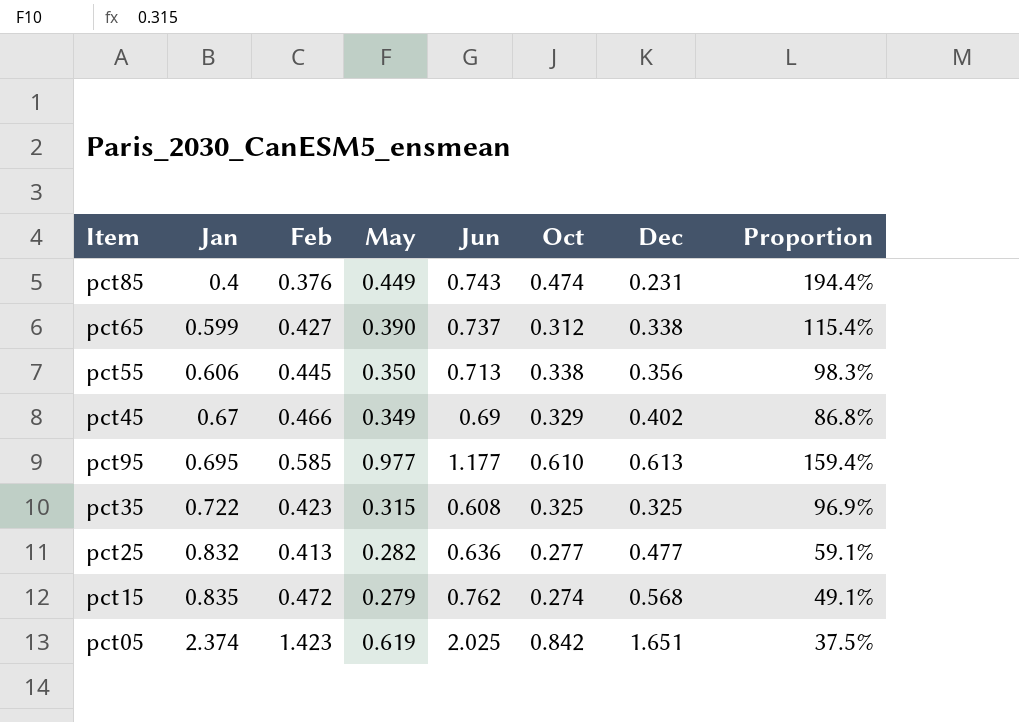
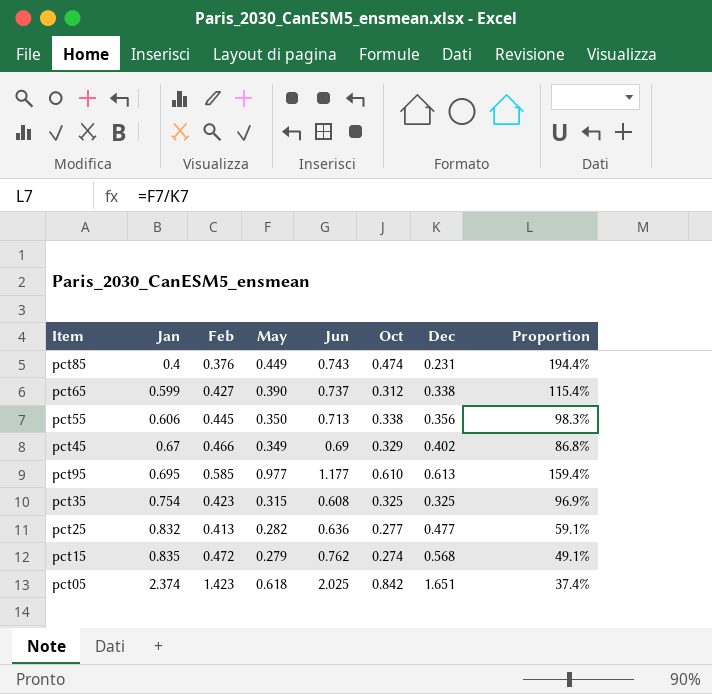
pct35 | Jan: 0.722 -> 0.754
pct05 | May: 0.619 -> 0.618
pct05 | Proportion: 37.5% -> 37.4%

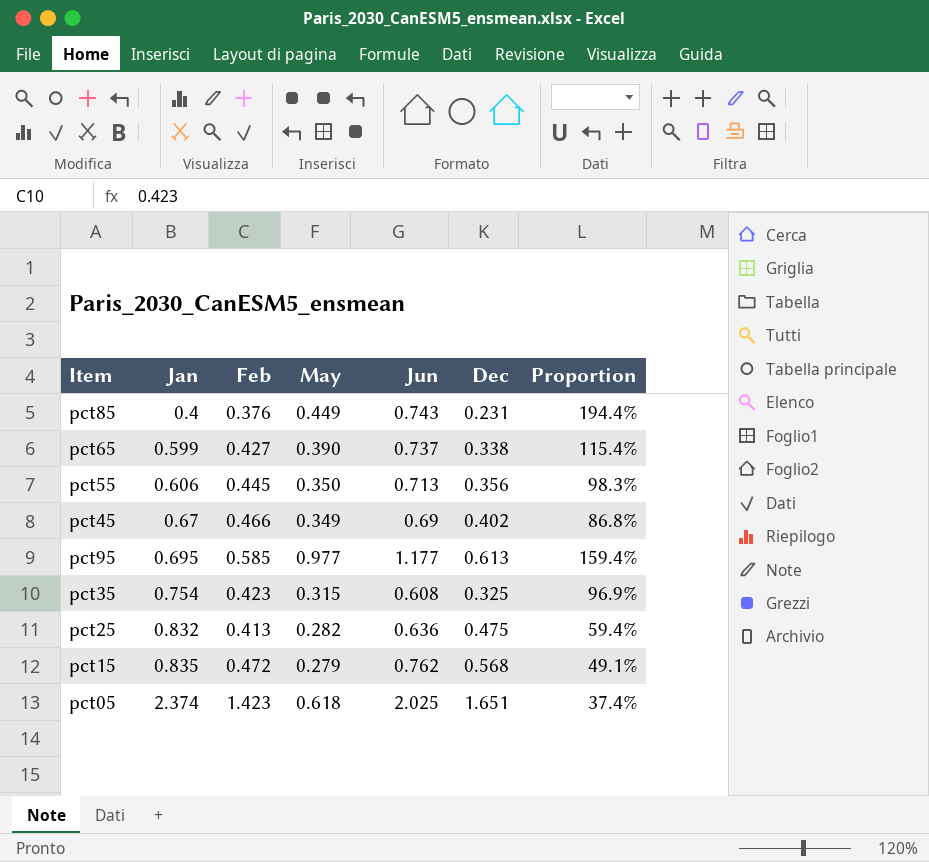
column Oct | position: 6 -> none
pct25 | Dec: 0.477 -> 0.475
pct25 | Proportion: 59.1% -> 59.4%

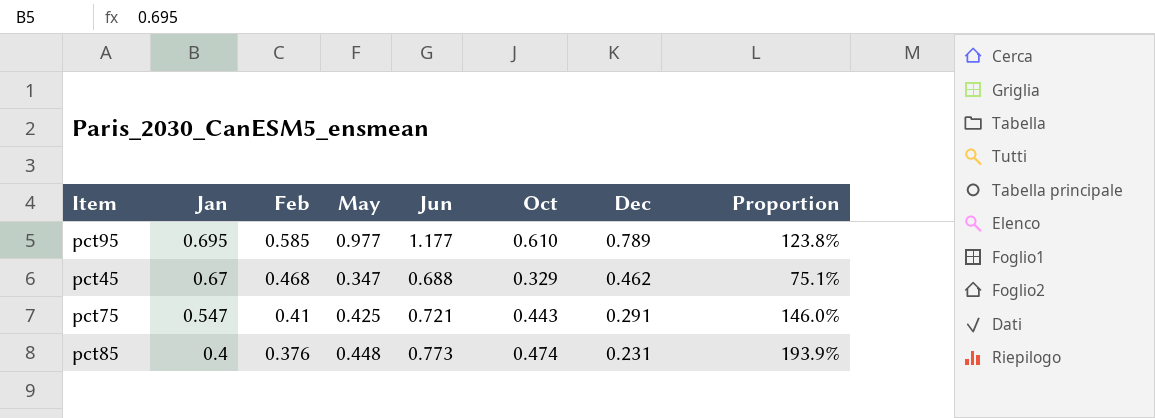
row order: Jan ascending -> Jan descending
column Oct | position: none -> 6
row pct65: 0.599 | 0.427 | 0.390 | 0.737 | 0.338 | 115.4% -> none
row pct55: 0.606 | 0.445 | 0.350 | 0.713 | 0.356 | 98.3% -> none
row pct35: 0.754 | 0.423 | 0.315 | 0.608 | 0.325 | 96.9% -> none
row pct25: 0.832 | 0.413 | 0.282 | 0.636 | 0.475 | 59.4% -> none
row pct15: 0.835 | 0.472 | 0.279 | 0.762 | 0.568 | 49.1% -> none
row pct05: 2.374 | 1.423 | 0.618 | 2.025 | 1.651 | 37.4% -> none
pct95 | Dec: 0.613 -> 0.789
pct95 | Proportion: 159.4% -> 123.8%
pct45 | Feb: 0.466 -> 0.468
pct45 | May: 0.349 -> 0.347
pct45 | Jun: 0.69 -> 0.688
pct45 | Dec: 0.402 -> 0.462
pct45 | Proportion: 86.8% -> 75.1%
row pct75: none -> 0.547 | 0.41 | 0.425 | 0.721 | 0.443 | 0.291 | 146.0%
pct85 | May: 0.449 -> 0.448
pct85 | Jun: 0.743 -> 0.773
pct85 | Proportion: 194.4% -> 193.9%

